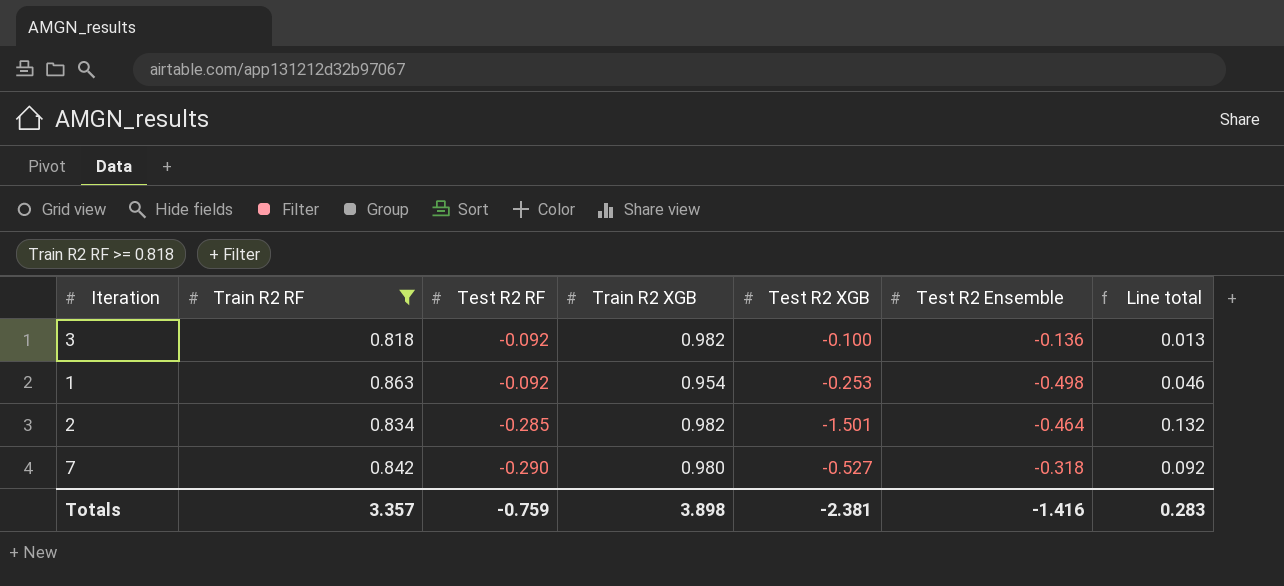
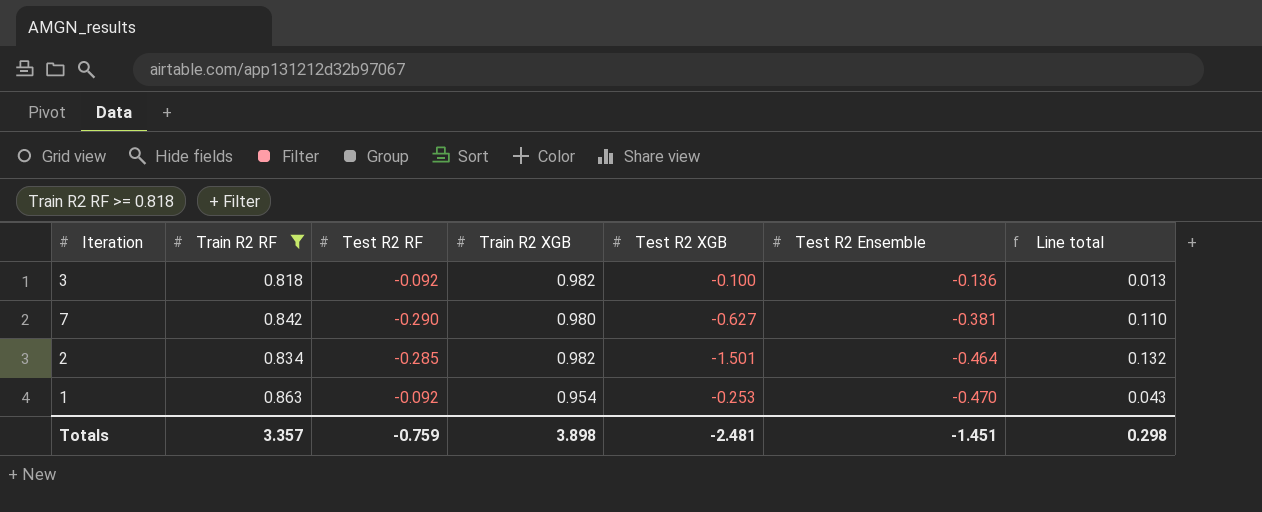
row order: Test R2 RF descending -> Test R2 Ensemble descending
7 | Test R2 XGB: -0.527 -> -0.627
7 | Test R2 Ensemble: -0.318 -> -0.381
7 | Line total: 0.092 -> 0.110
1 | Test R2 Ensemble: -0.498 -> -0.470
1 | Line total: 0.046 -> 0.043
Totals | Test R2 XGB: -2.381 -> -2.481
Totals | Test R2 Ensemble: -1.416 -> -1.451
Totals | Line total: 0.283 -> 0.298

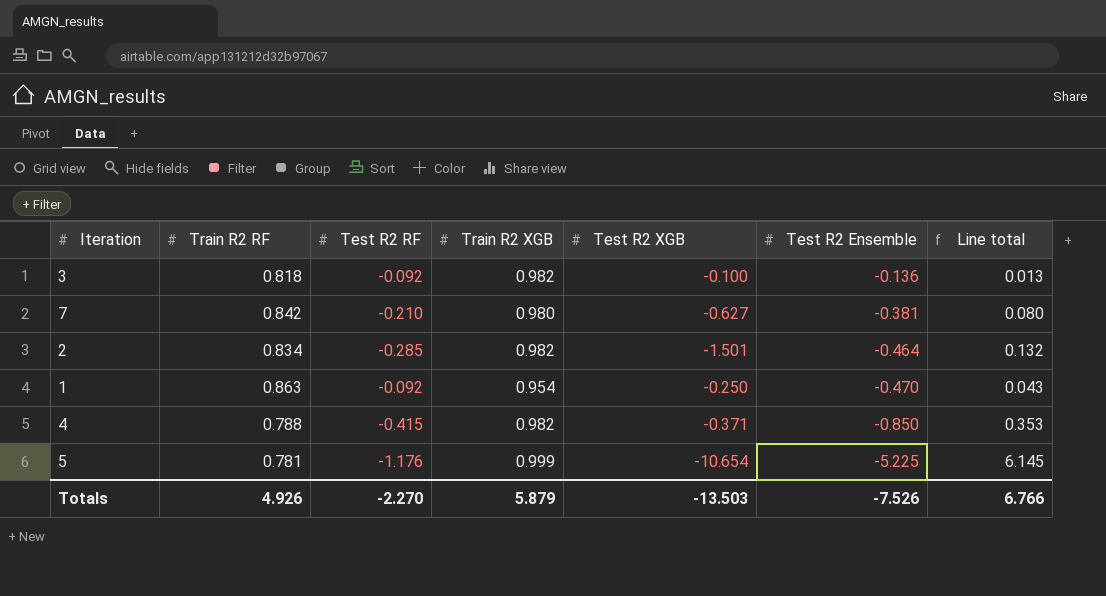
filter: Train R2 RF >= 0.818 -> none
7 | Test R2 RF: -0.290 -> -0.210
7 | Line total: 0.110 -> 0.080
1 | Test R2 XGB: -0.253 -> -0.250
Totals | Train R2 RF: 3.357 -> 4.926
Totals | Test R2 RF: -0.759 -> -2.270
Totals | Train R2 XGB: 3.898 -> 5.879
Totals | Test R2 XGB: -2.481 -> -13.503
Totals | Test R2 Ensemble: -1.451 -> -7.526
Totals | Line total: 0.298 -> 6.766

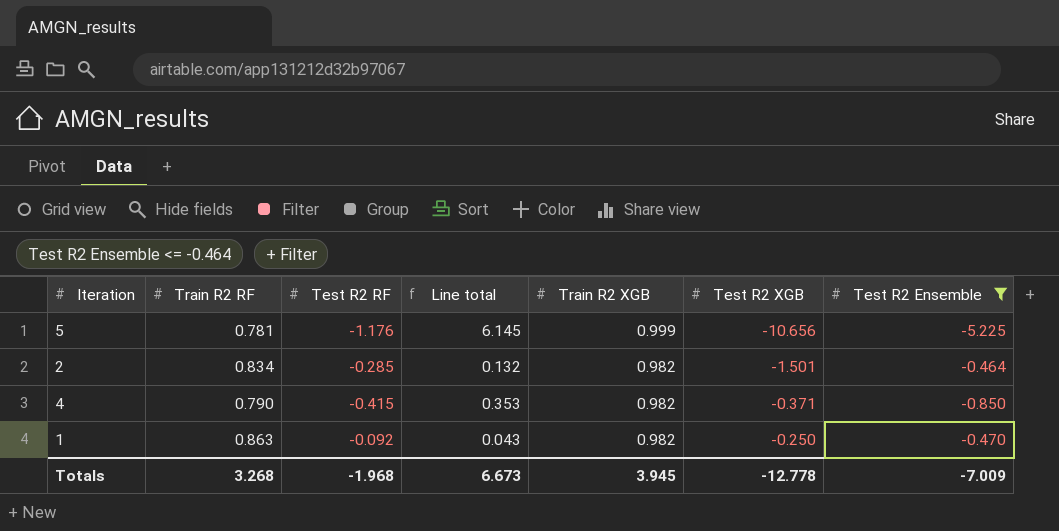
filter: none -> Test R2 Ensemble <= -0.464
row order: Test R2 Ensemble descending -> Train R2 XGB descending
column Line total | position: 7 -> 4
5 | Test R2 XGB: -10.654 -> -10.656
4 | Train R2 RF: 0.788 -> 0.790
1 | Train R2 XGB: 0.954 -> 0.982
Totals | Train R2 RF: 4.926 -> 3.268
Totals | Test R2 RF: -2.270 -> -1.968
Totals | Line total: 6.766 -> 6.673
Totals | Train R2 XGB: 5.879 -> 3.945
Totals | Test R2 XGB: -13.503 -> -12.778
Totals | Test R2 Ensemble: -7.526 -> -7.009

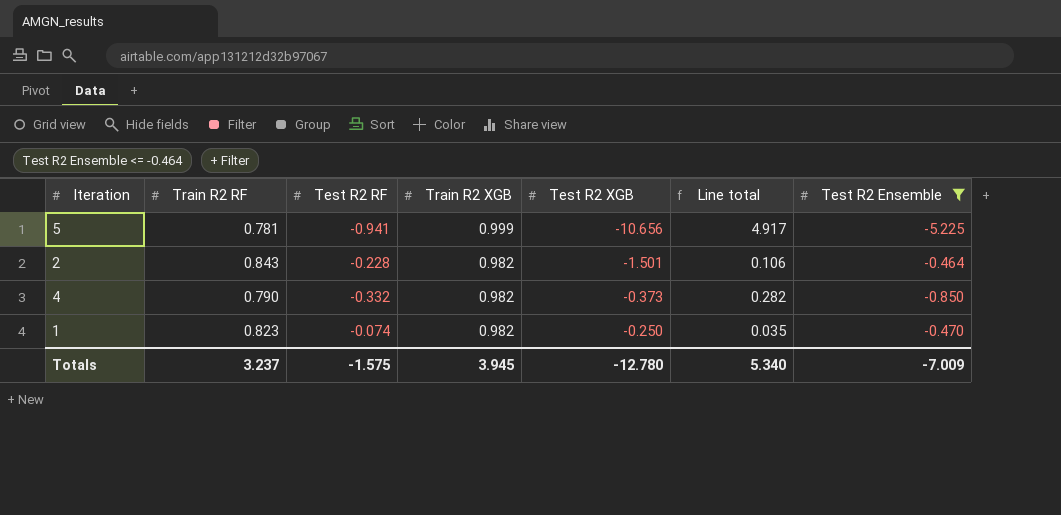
column Line total | position: 4 -> 6
5 | Test R2 RF: -1.176 -> -0.941
5 | Line total: 6.145 -> 4.917
2 | Train R2 RF: 0.834 -> 0.843
2 | Test R2 RF: -0.285 -> -0.228
2 | Line total: 0.132 -> 0.106
4 | Test R2 RF: -0.415 -> -0.332
4 | Test R2 XGB: -0.371 -> -0.373
4 | Line total: 0.353 -> 0.282
1 | Train R2 RF: 0.863 -> 0.823
1 | Test R2 RF: -0.092 -> -0.074
1 | Line total: 0.043 -> 0.035
Totals | Train R2 RF: 3.268 -> 3.237
Totals | Test R2 RF: -1.968 -> -1.575
Totals | Test R2 XGB: -12.778 -> -12.780
Totals | Line total: 6.673 -> 5.340

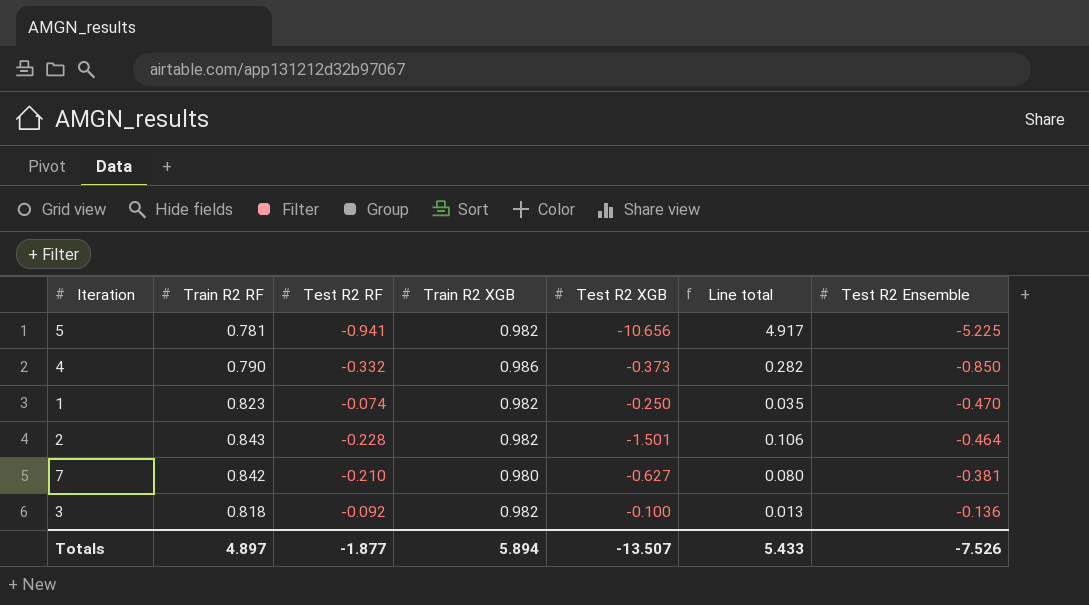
filter: Test R2 Ensemble <= -0.464 -> none
row order: Train R2 XGB descending -> Test R2 Ensemble ascending
5 | Train R2 XGB: 0.999 -> 0.982
4 | Train R2 XGB: 0.982 -> 0.986
Totals | Train R2 RF: 3.237 -> 4.897
Totals | Test R2 RF: -1.575 -> -1.877
Totals | Train R2 XGB: 3.945 -> 5.894
Totals | Test R2 XGB: -12.780 -> -13.507
Totals | Line total: 5.340 -> 5.433
Totals | Test R2 Ensemble: -7.009 -> -7.526

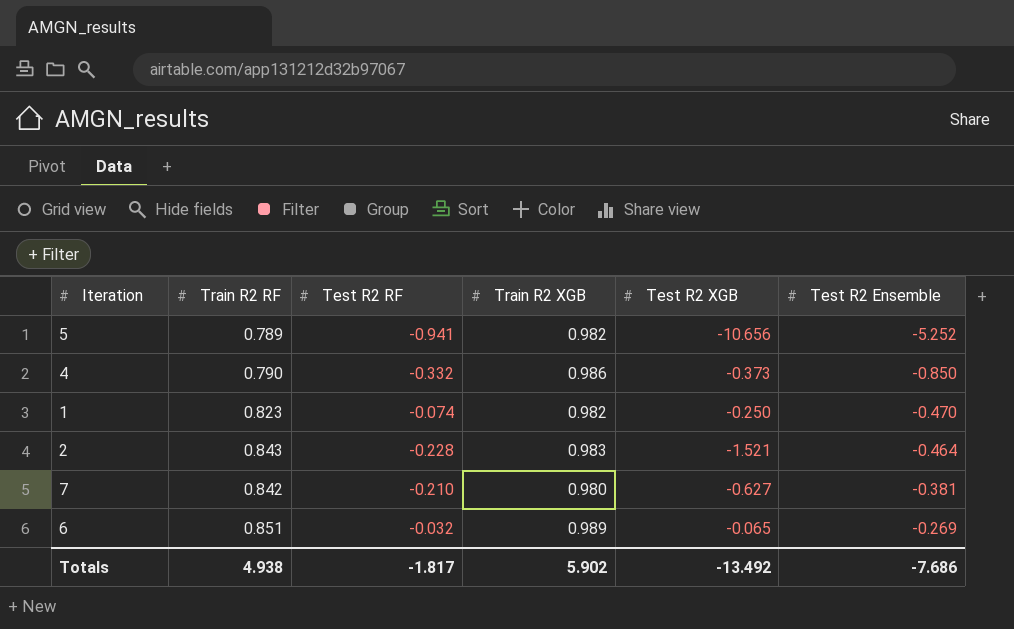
column Line total | formula: [Test R2 RF] * [Test R2 Ensemble] -> none
row 3: 0.818 | -0.092 | 0.982 | -0.100 | 0.013 | -0.136 -> none
5 | Train R2 RF: 0.781 -> 0.789
5 | Test R2 Ensemble: -5.225 -> -5.252
2 | Train R2 XGB: 0.982 -> 0.983
2 | Test R2 XGB: -1.501 -> -1.521
row 6: none -> 0.851 | -0.032 | 0.989 | -0.065 | -0.269
Totals | Train R2 RF: 4.897 -> 4.938
Totals | Test R2 RF: -1.877 -> -1.817
Totals | Train R2 XGB: 5.894 -> 5.902
Totals | Test R2 XGB: -13.507 -> -13.492
Totals | Test R2 Ensemble: -7.526 -> -7.686

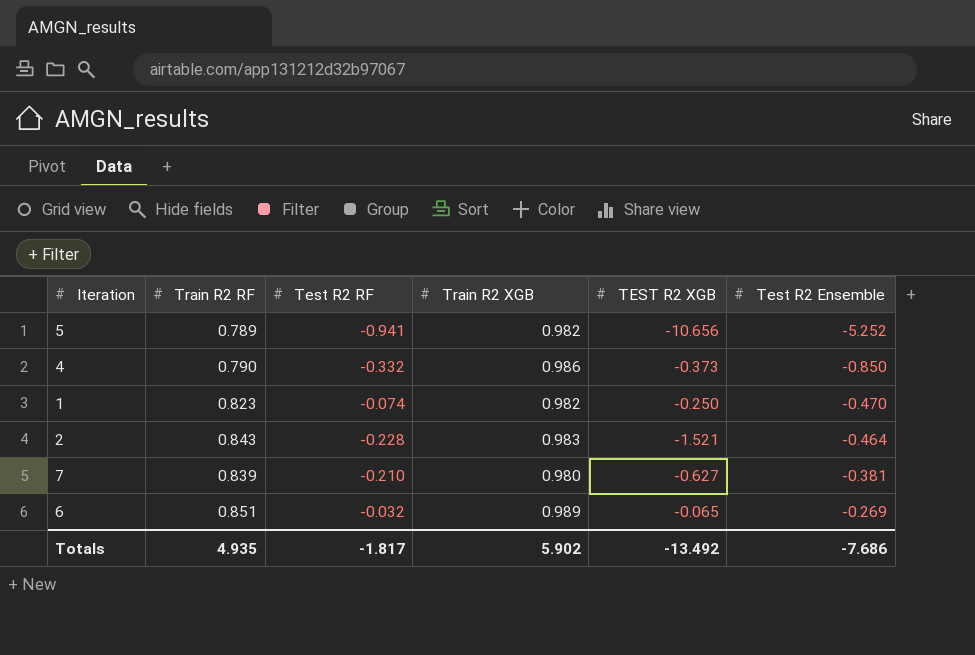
column name: Test R2 XGB -> TEST R2 XGB
7 | Train R2 RF: 0.842 -> 0.839
Totals | Train R2 RF: 4.938 -> 4.935

